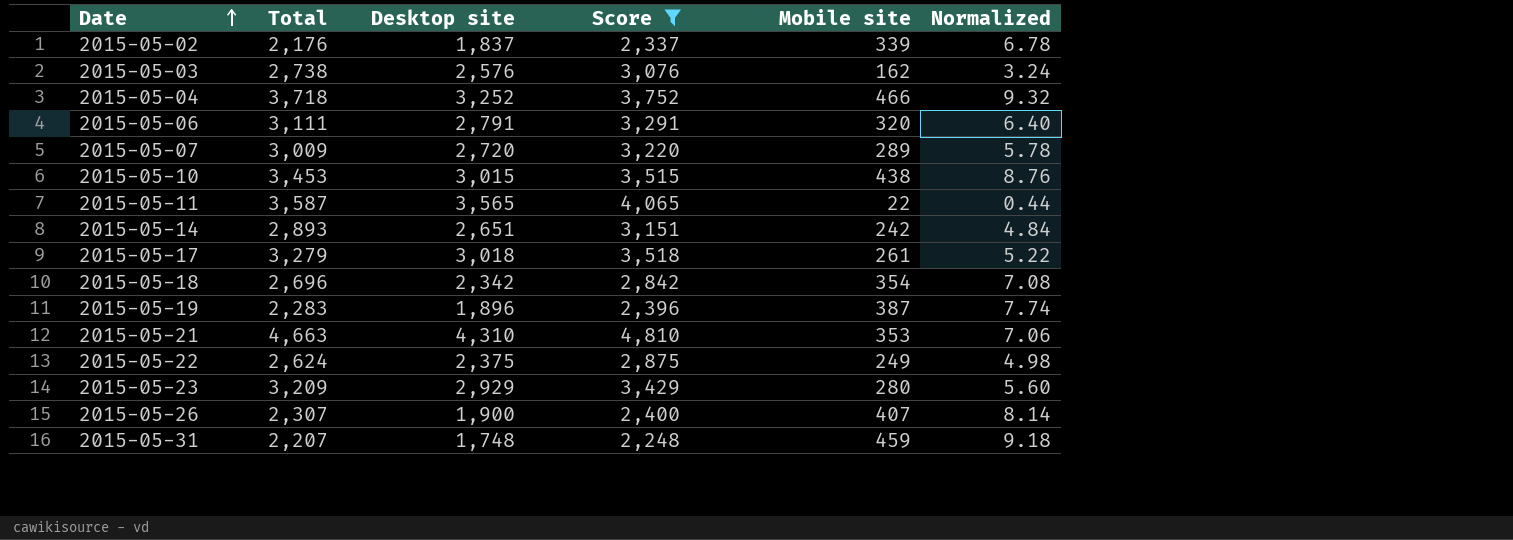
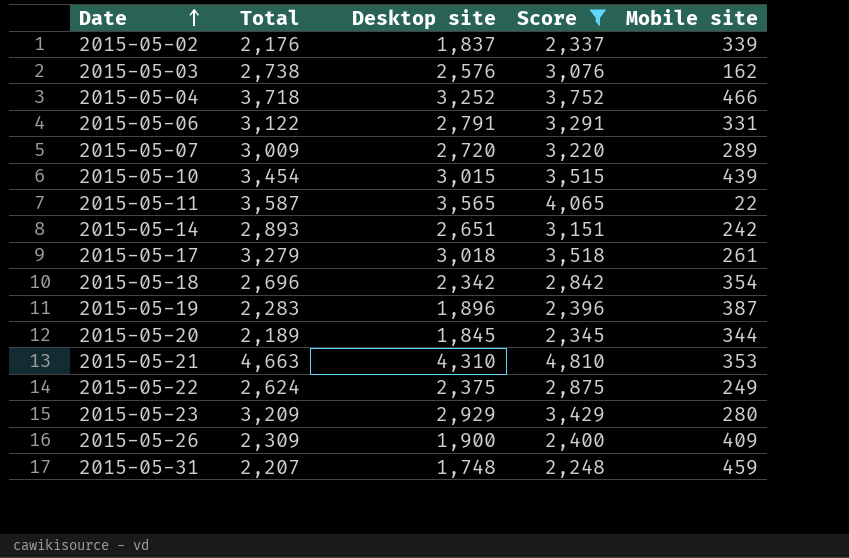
column Normalized | formula: [Mobile site] * 0.02 -> none
2015-05-06 | Total: 3,111 -> 3,122
2015-05-06 | Mobile site: 320 -> 331
2015-05-10 | Total: 3,453 -> 3,454
2015-05-10 | Mobile site: 438 -> 439
row 2015-05-20: none -> 2,189 | 1,845 | 2,345 | 344
2015-05-26 | Total: 2,307 -> 2,309
2015-05-26 | Mobile site: 407 -> 409

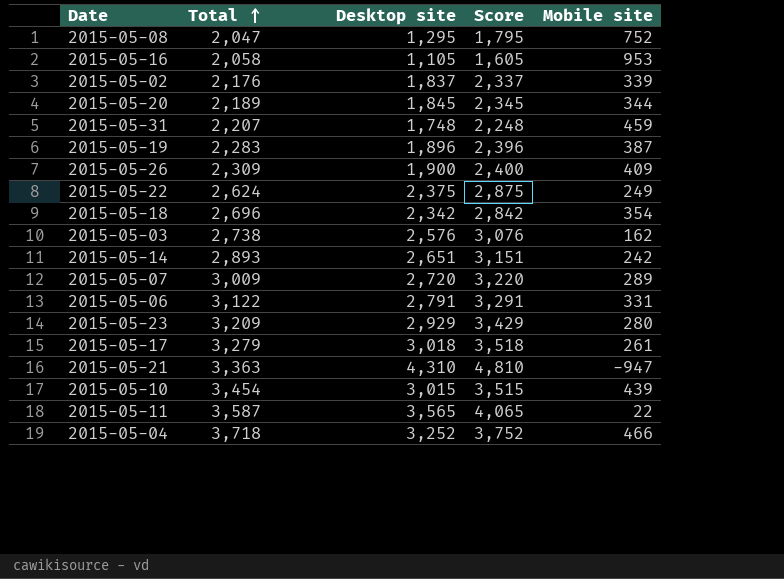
filter: Score >= 2,248 -> none
row order: Date ascending -> Total ascending
2015-05-21 | Total: 4,663 -> 3,363
2015-05-21 | Mobile site: 353 -> -947

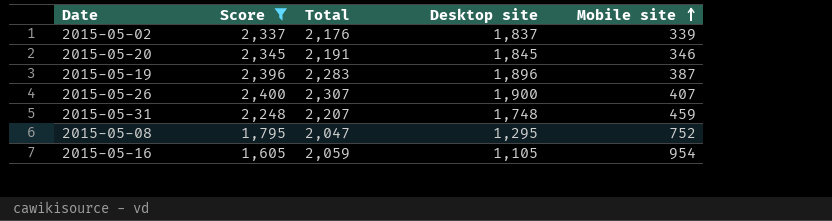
filter: none -> Score <= 2,400
row order: Total ascending -> Mobile site ascending
column Score | position: 4 -> 2
2015-05-20 | Total: 2,189 -> 2,191
2015-05-20 | Mobile site: 344 -> 346
2015-05-26 | Total: 2,309 -> 2,307
2015-05-26 | Mobile site: 409 -> 407
2015-05-16 | Total: 2,058 -> 2,059
2015-05-16 | Mobile site: 953 -> 954

